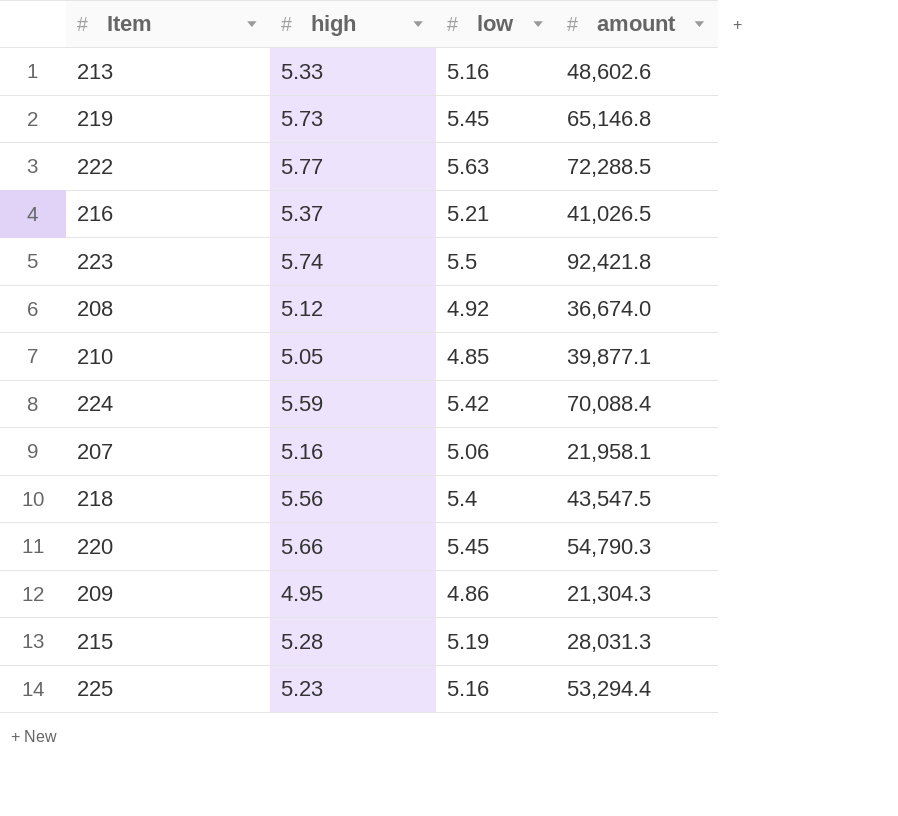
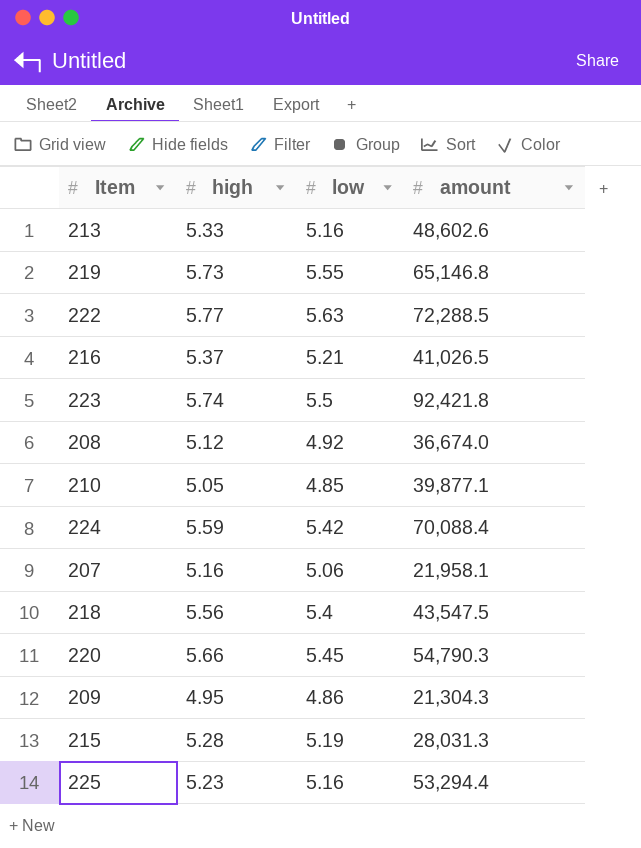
219 | low: 5.45 -> 5.55

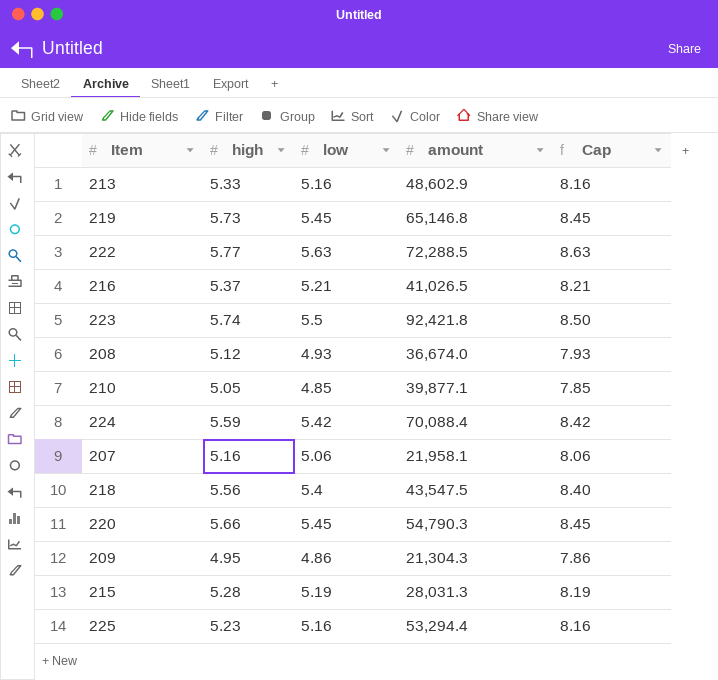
column Cap | formula: none -> [low] + 3
213 | amount: 48,602.6 -> 48,602.9
219 | low: 5.55 -> 5.45
208 | low: 4.92 -> 4.93

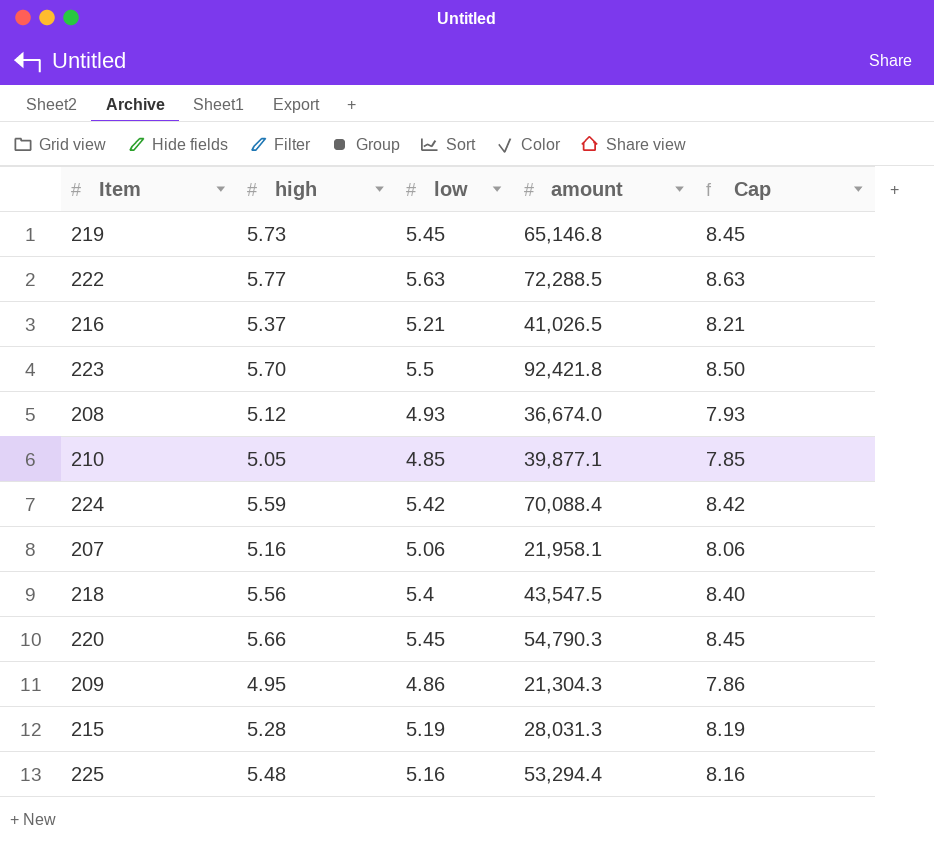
row 213: 5.33 | 5.16 | 48,602.9 | 8.16 -> none
223 | high: 5.74 -> 5.70
225 | high: 5.23 -> 5.48

